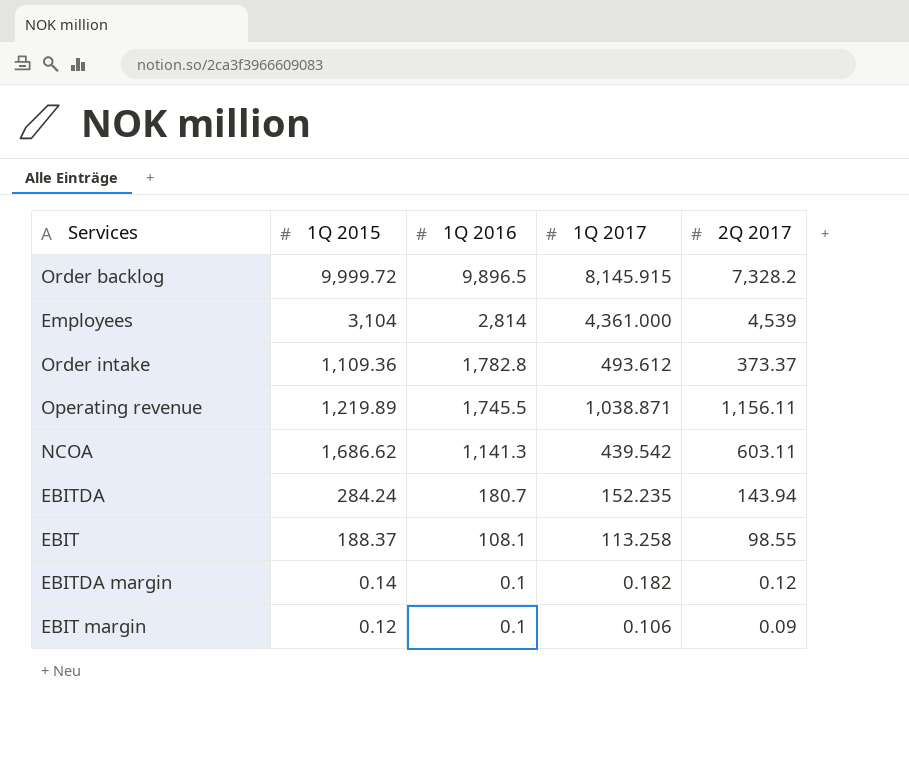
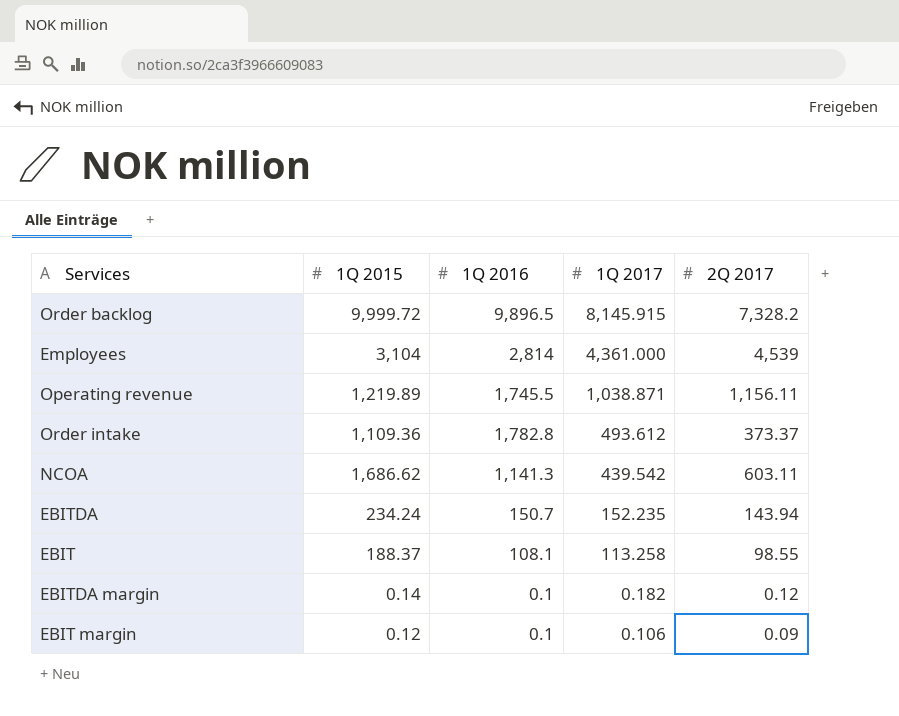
row order: 1Q 2016 descending -> 1Q 2017 descending
EBITDA | 1Q 2015: 284.24 -> 234.24
EBITDA | 1Q 2016: 180.7 -> 150.7

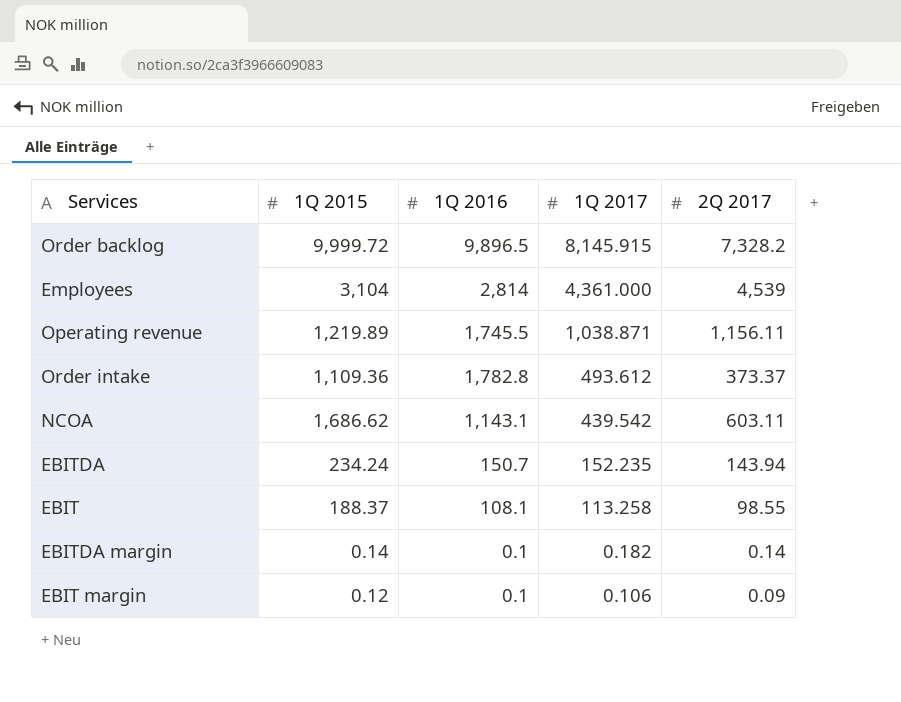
NCOA | 1Q 2016: 1,141.3 -> 1,143.1
EBITDA margin | 2Q 2017: 0.12 -> 0.14

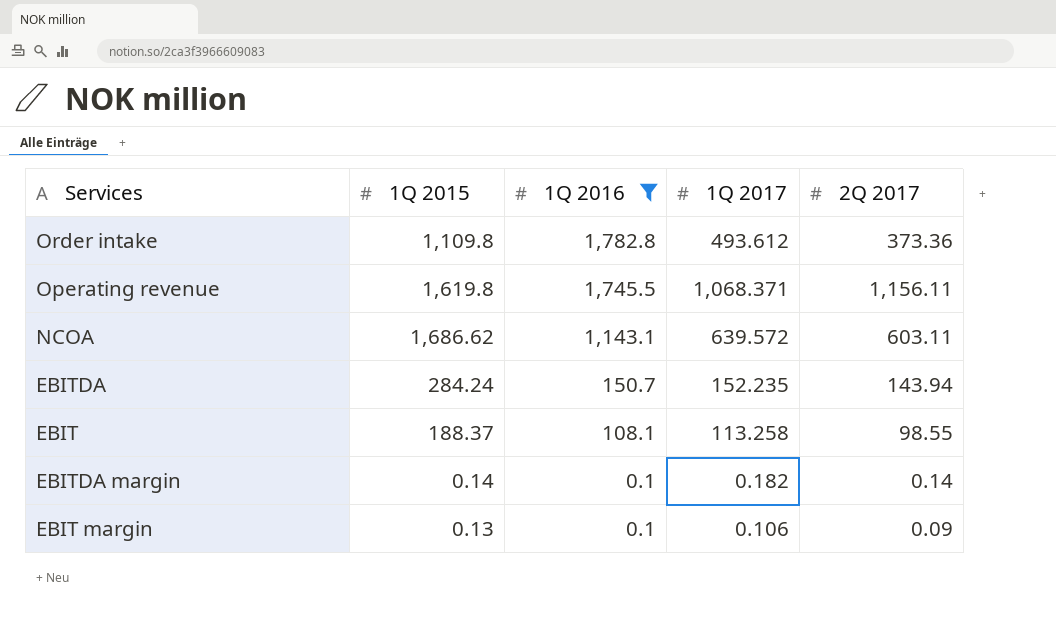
filter: none -> 1Q 2016 <= 1,782.8
row order: 1Q 2017 descending -> 1Q 2016 descending
Order intake | 1Q 2015: 1,109.36 -> 1,109.8
Order intake | 2Q 2017: 373.37 -> 373.36
Operating revenue | 1Q 2015: 1,219.89 -> 1,619.8
Operating revenue | 1Q 2017: 1,038.871 -> 1,068.371
NCOA | 1Q 2017: 439.542 -> 639.572
EBITDA | 1Q 2015: 234.24 -> 284.24
EBIT margin | 1Q 2015: 0.12 -> 0.13

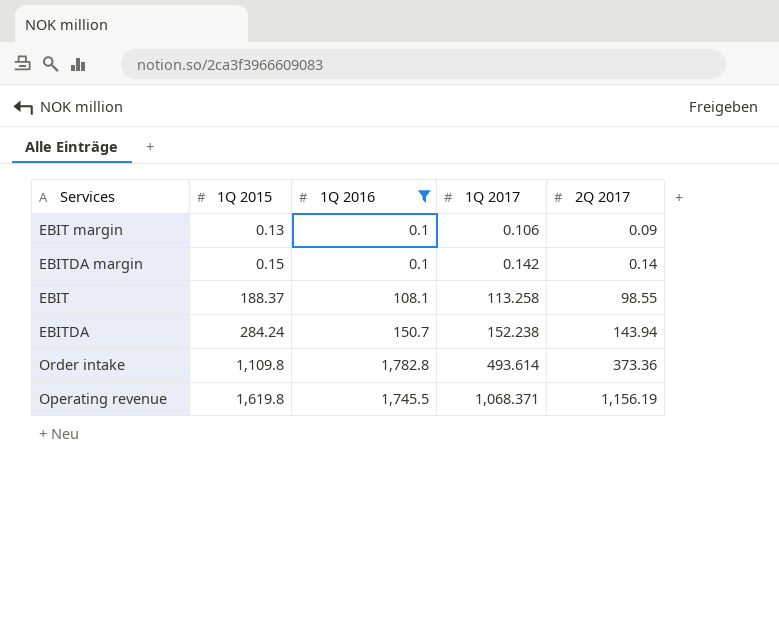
row order: 1Q 2016 descending -> 1Q 2015 ascending
row NCOA: 1,686.62 | 1,143.1 | 639.572 | 603.11 -> none
EBITDA margin | 1Q 2015: 0.14 -> 0.15
EBITDA margin | 1Q 2017: 0.182 -> 0.142
EBITDA | 1Q 2017: 152.235 -> 152.238
Order intake | 1Q 2017: 493.612 -> 493.614
Operating revenue | 2Q 2017: 1,156.11 -> 1,156.19

